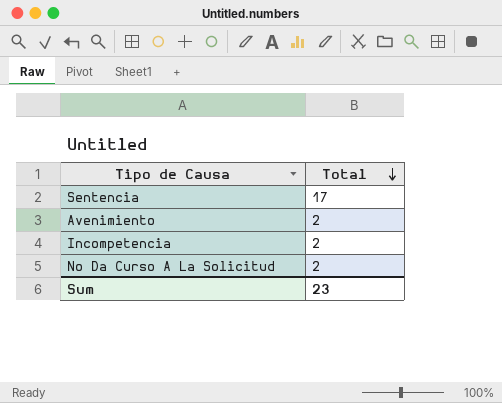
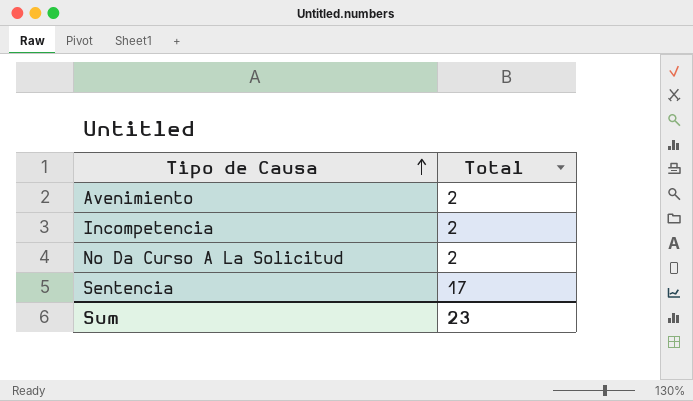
row order: Total descending -> Tipo de Causa ascending

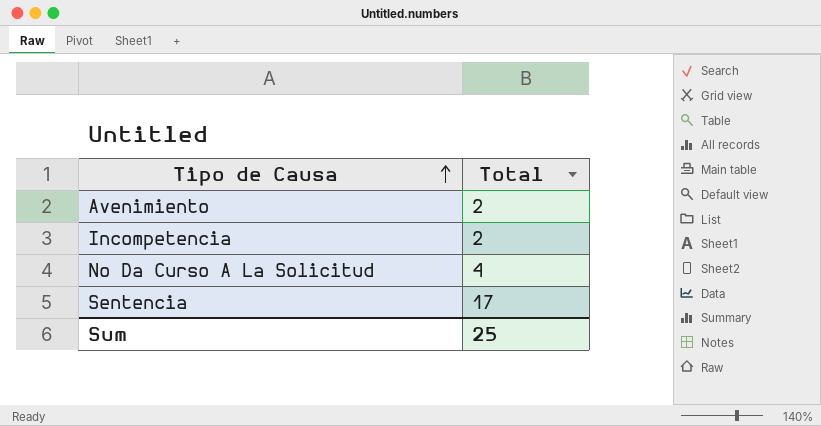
No Da Curso A La Solicitud | Total: 2 -> 4
Sum | Total: 23 -> 25

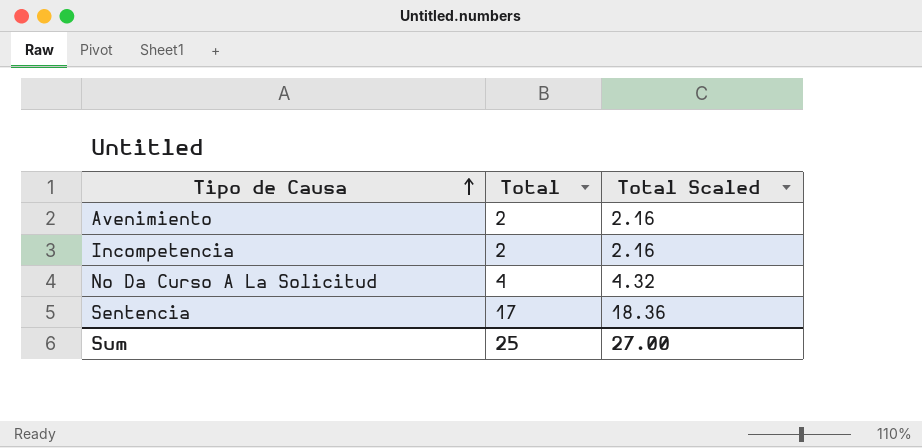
column Total Scaled | formula: none -> [Total] * 1.08

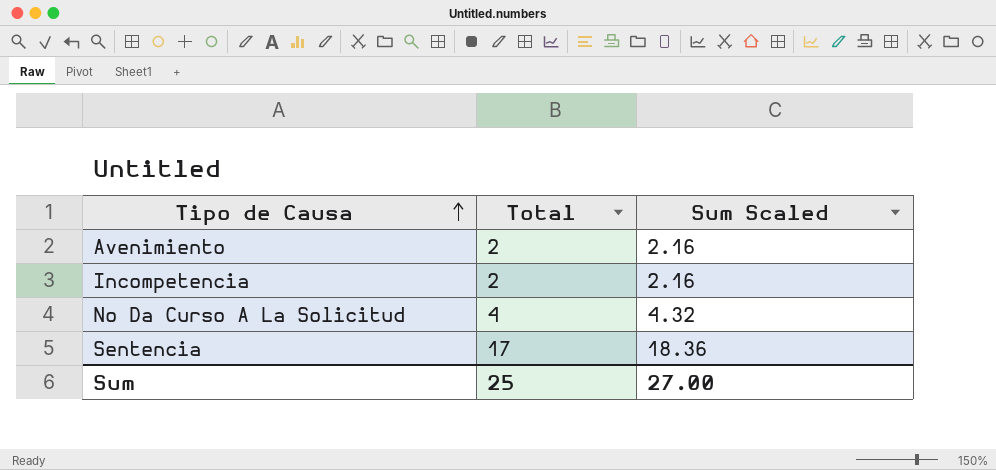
column name: Total Scaled -> Sum Scaled

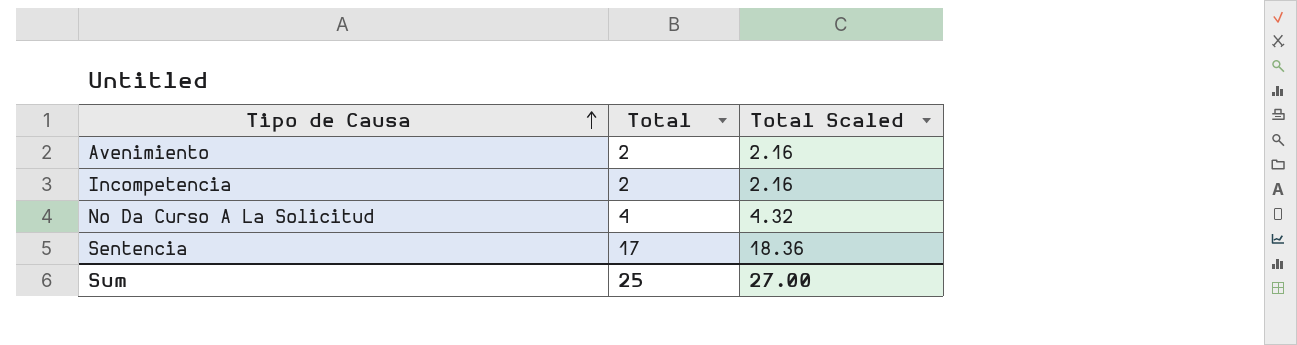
column name: Sum Scaled -> Total Scaled

